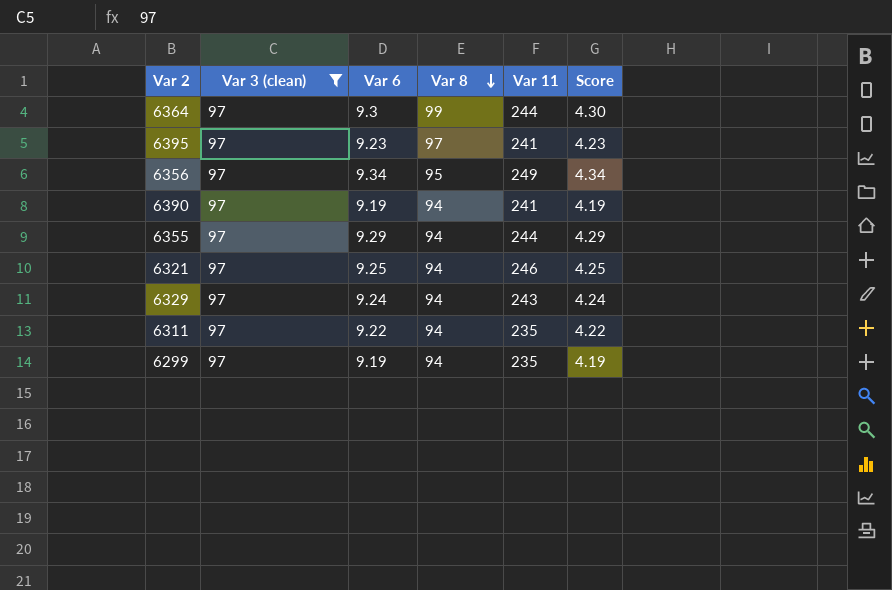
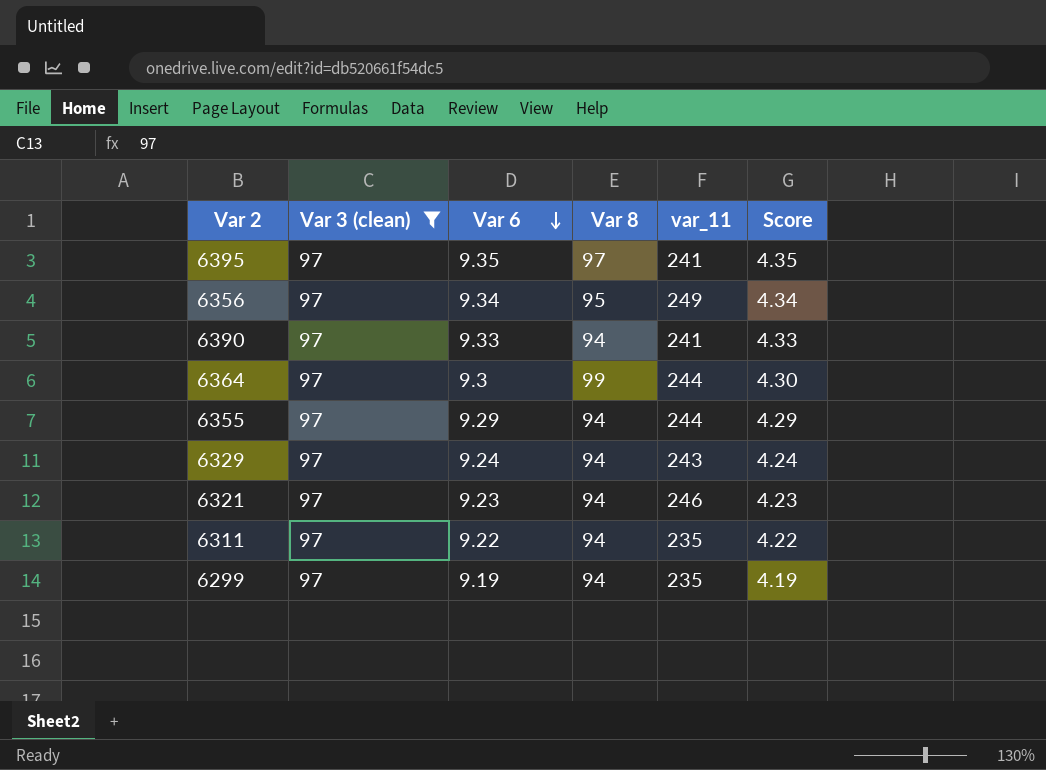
row order: Var 8 descending -> Var 6 descending
column name: Var 11 -> var_11
6395 | Var 6: 9.23 -> 9.35
6395 | Score: 4.23 -> 4.35
6390 | Var 6: 9.19 -> 9.33
6390 | Score: 4.19 -> 4.33
6321 | Var 6: 9.25 -> 9.23
6321 | Score: 4.25 -> 4.23

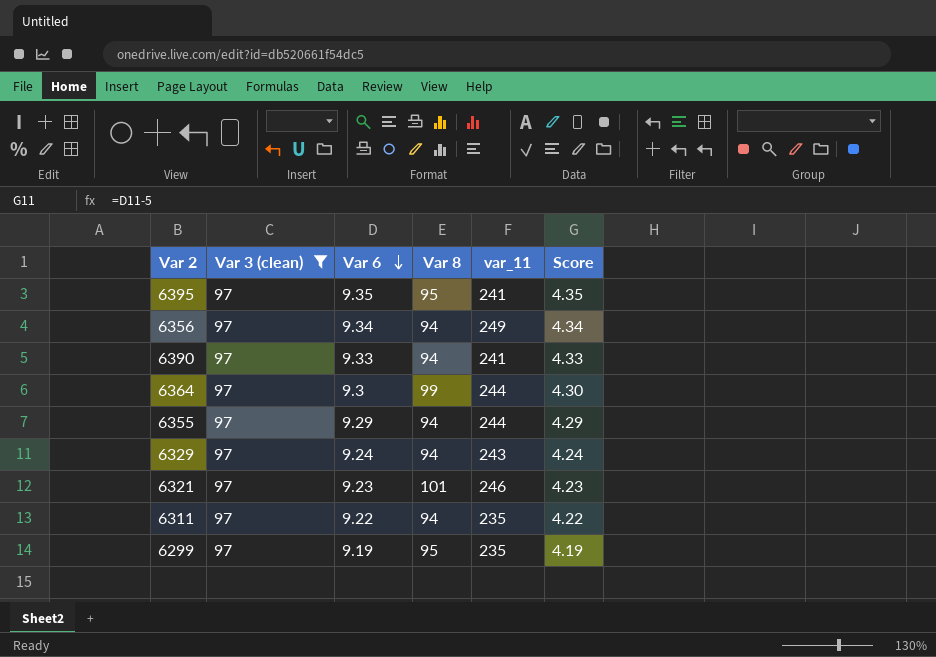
6395 | Var 8: 97 -> 95
6356 | Var 8: 95 -> 94
6321 | Var 8: 94 -> 101
6299 | Var 8: 94 -> 95

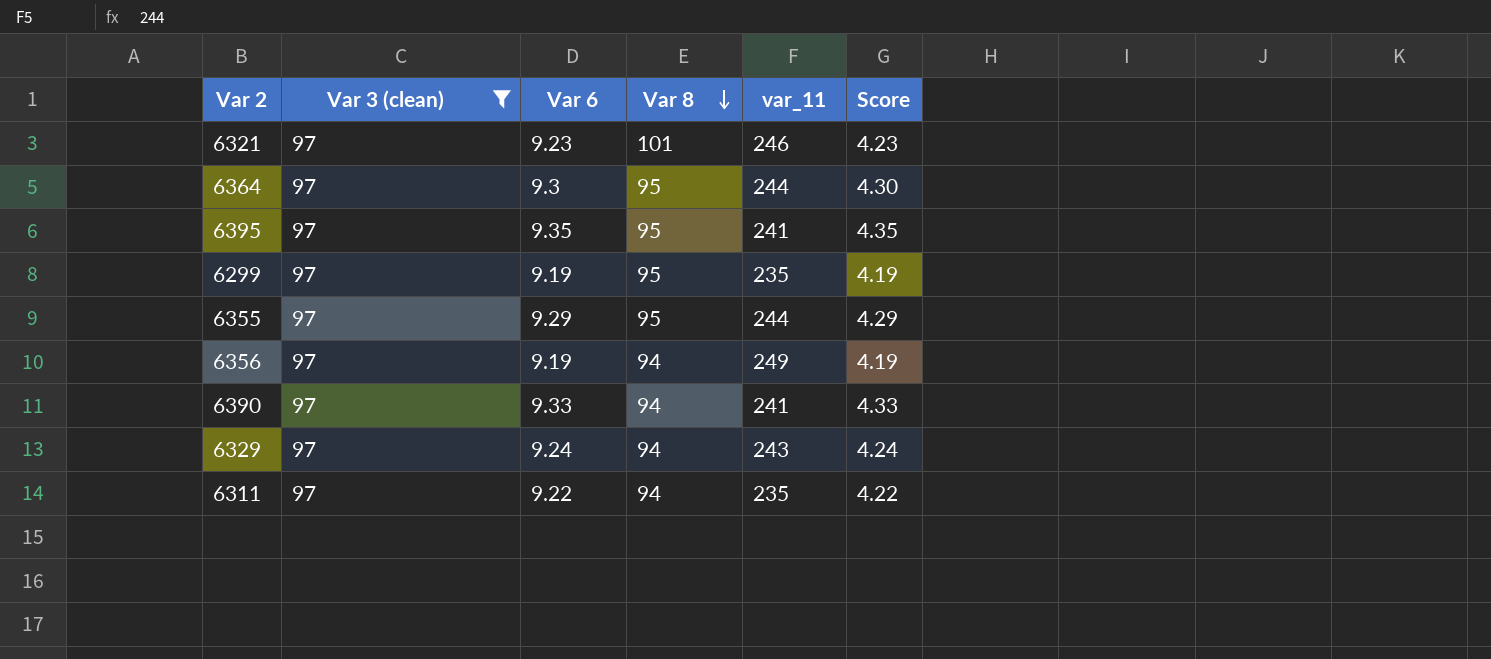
row order: Var 6 descending -> Var 8 descending
6364 | Var 8: 99 -> 95
6355 | Var 8: 94 -> 95
6356 | Var 6: 9.34 -> 9.19
6356 | Score: 4.34 -> 4.19

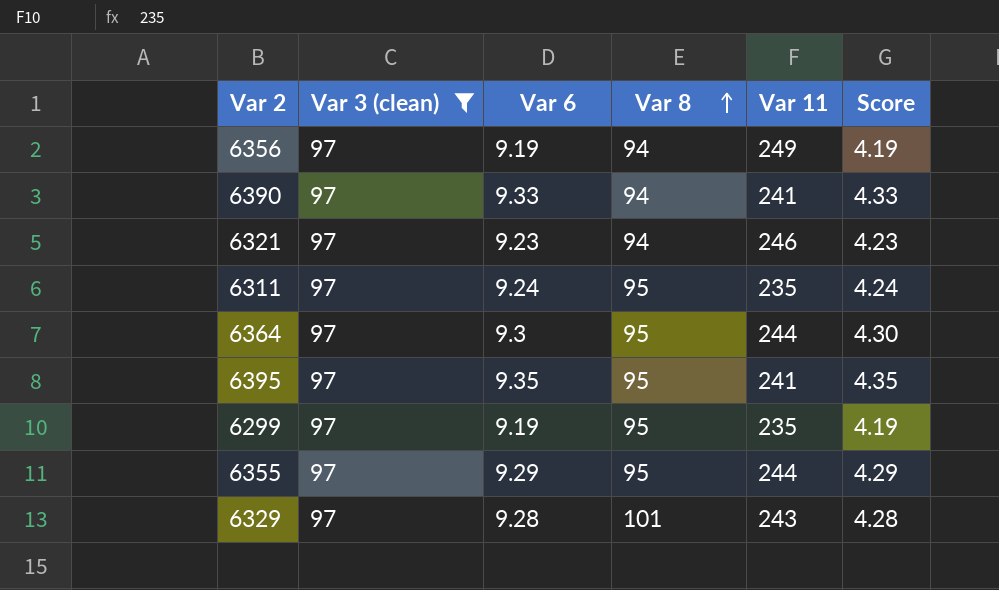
row order: Var 8 descending -> Var 8 ascending
column name: var_11 -> Var 11
6321 | Var 8: 101 -> 94
6311 | Var 6: 9.22 -> 9.24
6311 | Var 8: 94 -> 95
6311 | Score: 4.22 -> 4.24
6329 | Var 6: 9.24 -> 9.28
6329 | Var 8: 94 -> 101
6329 | Score: 4.24 -> 4.28

